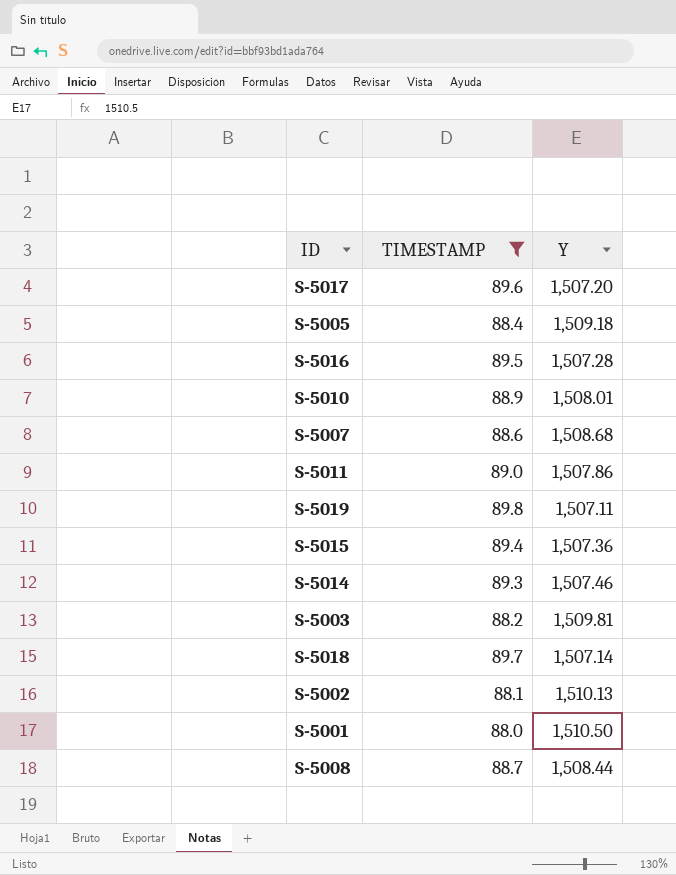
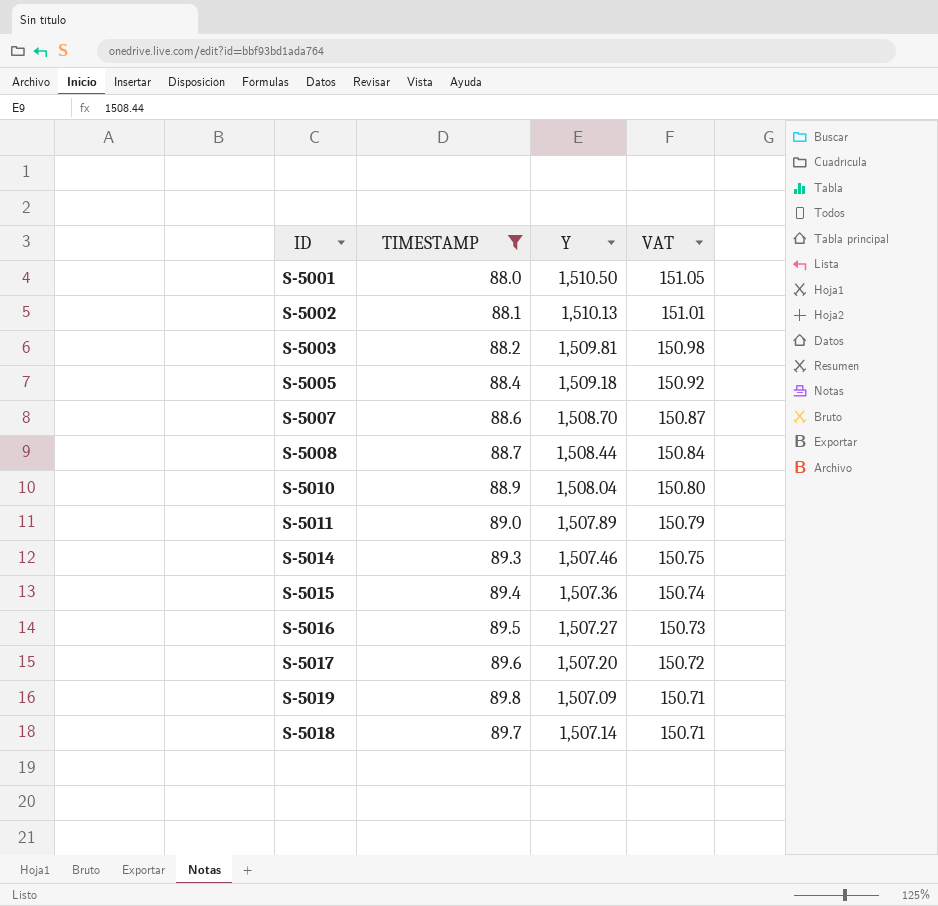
row order: none -> VAT descending
column VAT | formula: none -> [Y] * 0.1
S-5007 | Y: 1,508.68 -> 1,508.70
S-5010 | Y: 1,508.01 -> 1,508.04
S-5011 | Y: 1,507.86 -> 1,507.89
S-5016 | Y: 1,507.28 -> 1,507.27
S-5019 | Y: 1,507.11 -> 1,507.09

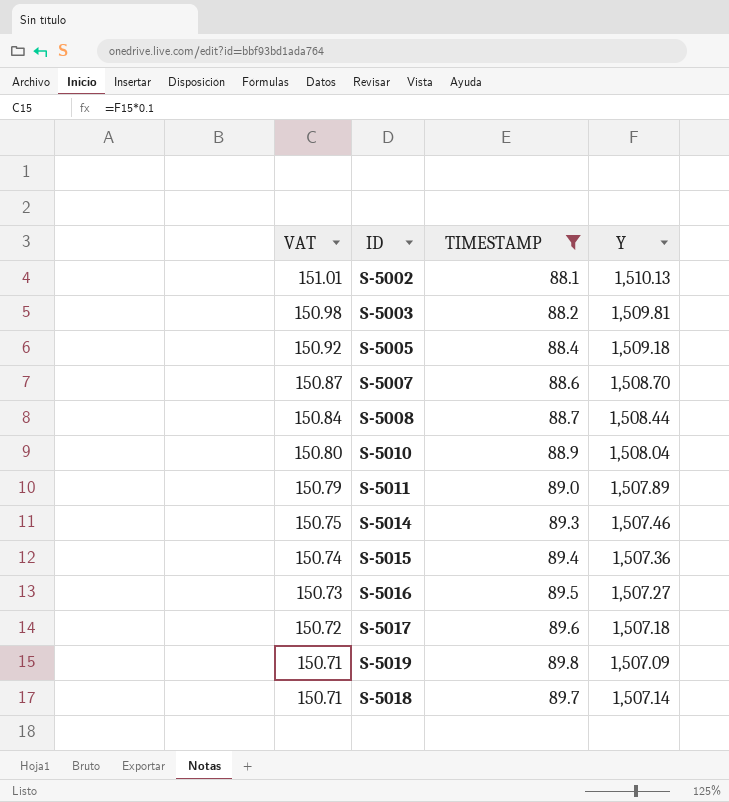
column VAT | position: 4 -> 1
row S-5001: 88.0 | 1,510.50 | 151.05 -> none
S-5017 | Y: 1,507.20 -> 1,507.18

